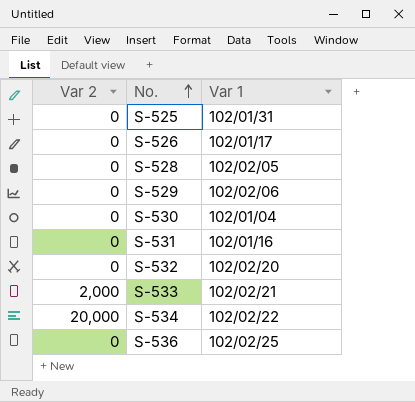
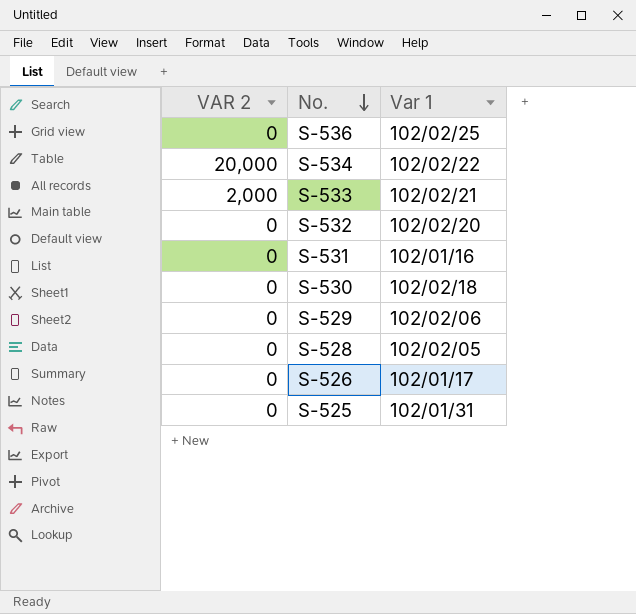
row order: No. ascending -> No. descending
column name: Var 2 -> VAR 2
S-530 | Var 1: 102/01/04 -> 102/02/18

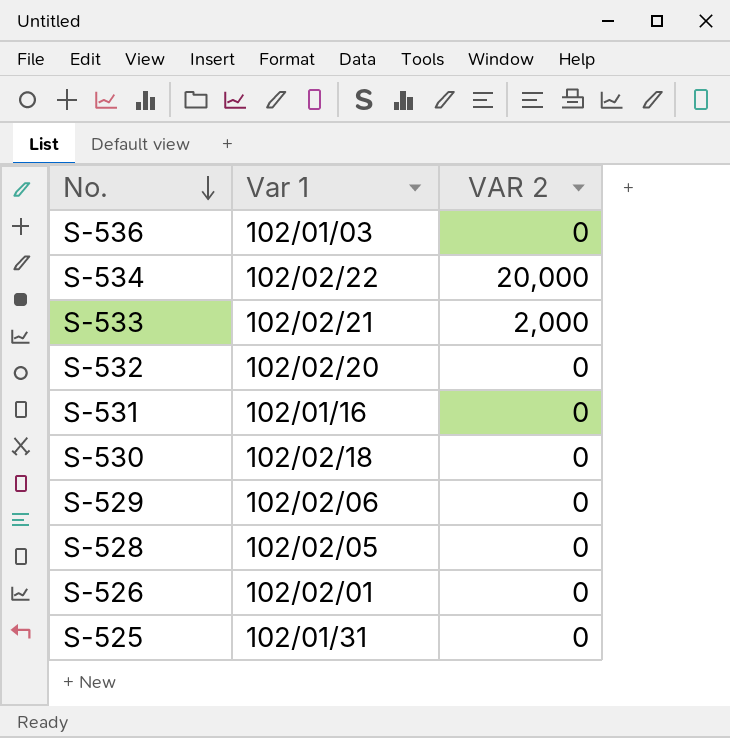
column VAR 2 | position: 1 -> 3
S-536 | Var 1: 102/02/25 -> 102/01/03
S-526 | Var 1: 102/01/17 -> 102/02/01

